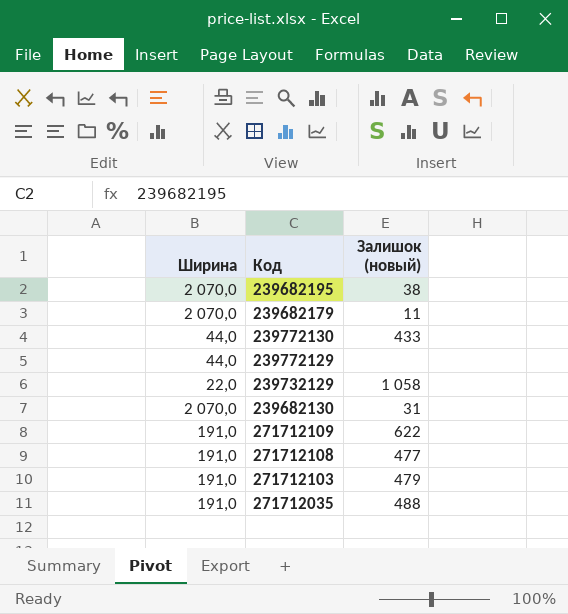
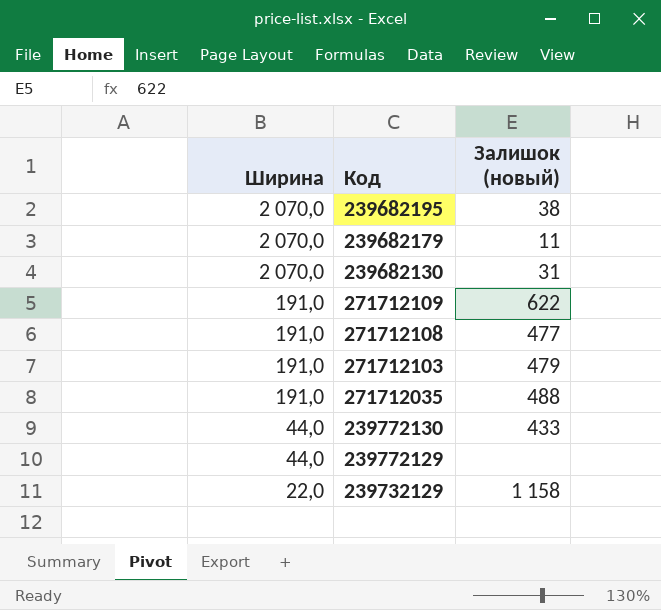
row order: none -> Ширина descending
239732129 | Залишок (новый): 1 058 -> 1 158

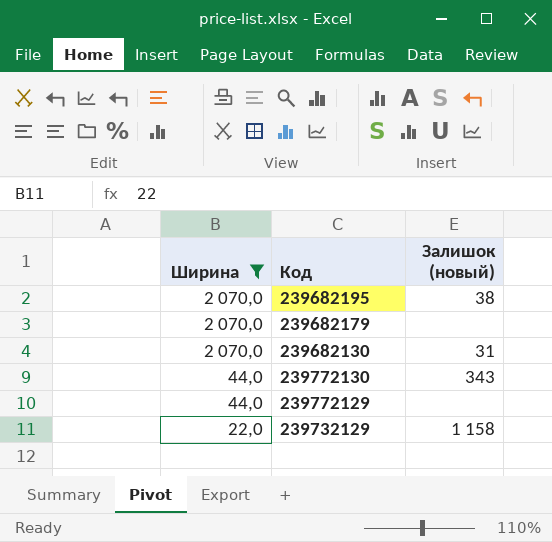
filter: none -> Ширина != 191,0
239682179 | Залишок (новый): 11 -> none
239772130 | Залишок (новый): 433 -> 343

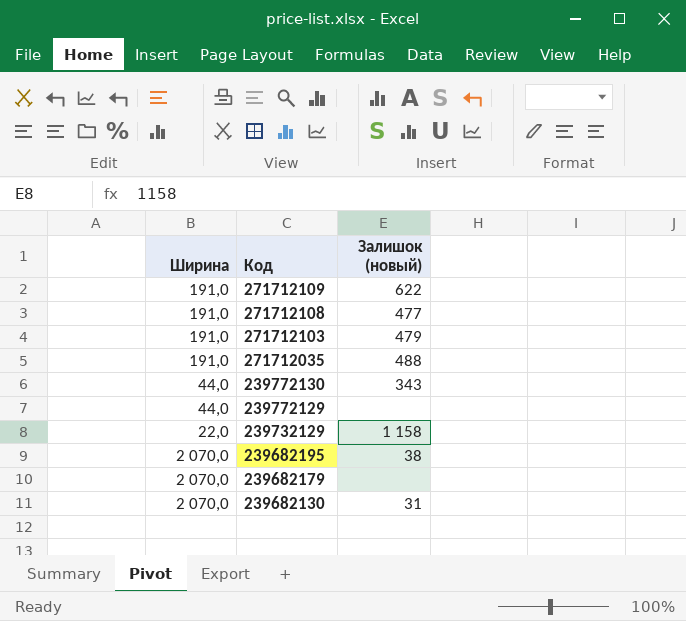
filter: Ширина != 191,0 -> none
row order: Ширина descending -> Код descending

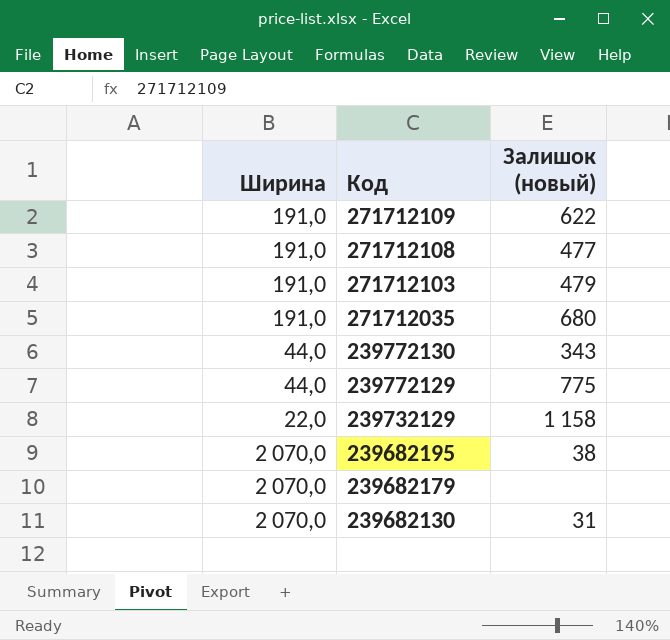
271712035 | Залишок (новый): 488 -> 680
239772129 | Залишок (новый): none -> 775

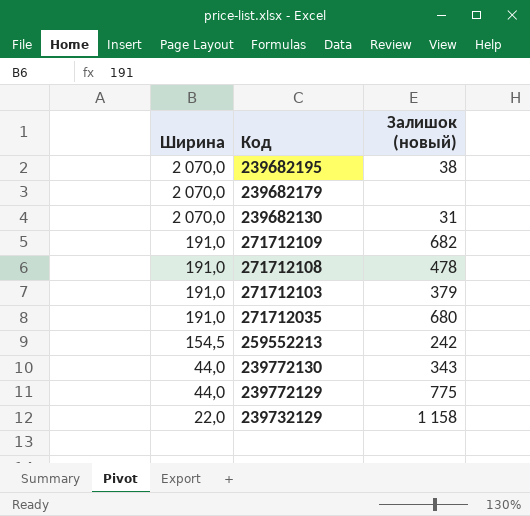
row order: Код descending -> Ширина descending
271712109 | Залишок (новый): 622 -> 682
271712108 | Залишок (новый): 477 -> 478
271712103 | Залишок (новый): 479 -> 379
row 259552213: none -> 154,5 | 242

